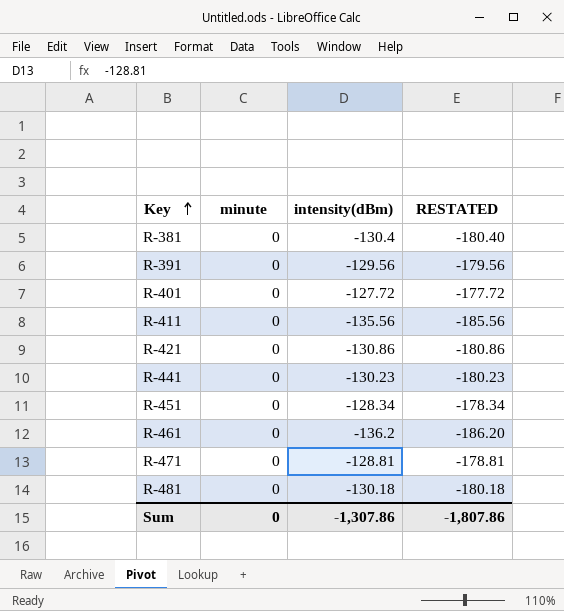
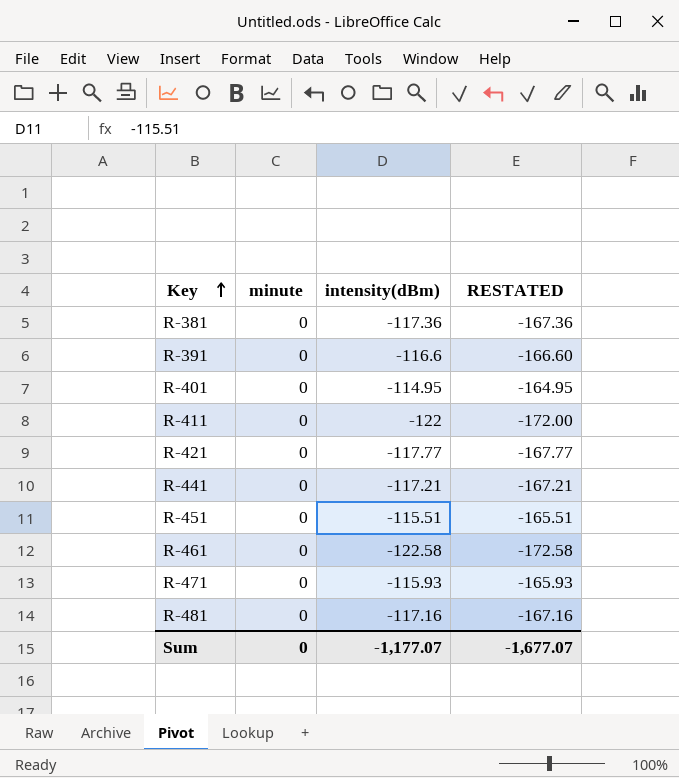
R-381 | intensity(dBm): -130.4 -> -117.36
R-381 | RESTATED: -180.40 -> -167.36
R-391 | intensity(dBm): -129.56 -> -116.6
R-391 | RESTATED: -179.56 -> -166.60
R-401 | intensity(dBm): -127.72 -> -114.95
R-401 | RESTATED: -177.72 -> -164.95
R-411 | intensity(dBm): -135.56 -> -122
R-411 | RESTATED: -185.56 -> -172.00
R-421 | intensity(dBm): -130.86 -> -117.77
R-421 | RESTATED: -180.86 -> -167.77
R-441 | intensity(dBm): -130.23 -> -117.21
R-441 | RESTATED: -180.23 -> -167.21
R-451 | intensity(dBm): -128.34 -> -115.51
R-451 | RESTATED: -178.34 -> -165.51
R-461 | intensity(dBm): -136.2 -> -122.58
R-461 | RESTATED: -186.20 -> -172.58
R-471 | intensity(dBm): -128.81 -> -115.93
R-471 | RESTATED: -178.81 -> -165.93
R-481 | intensity(dBm): -130.18 -> -117.16
R-481 | RESTATED: -180.18 -> -167.16
Sum | intensity(dBm): -1,307.86 -> -1,177.07
Sum | RESTATED: -1,807.86 -> -1,677.07

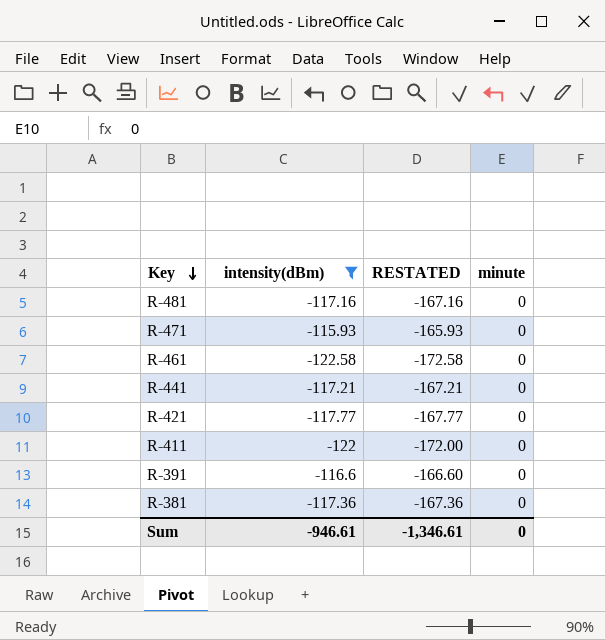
filter: none -> intensity(dBm) <= -115.93
row order: Key ascending -> Key descending
column minute | position: 2 -> 4
Sum | intensity(dBm): -1,177.07 -> -946.61
Sum | RESTATED: -1,677.07 -> -1,346.61

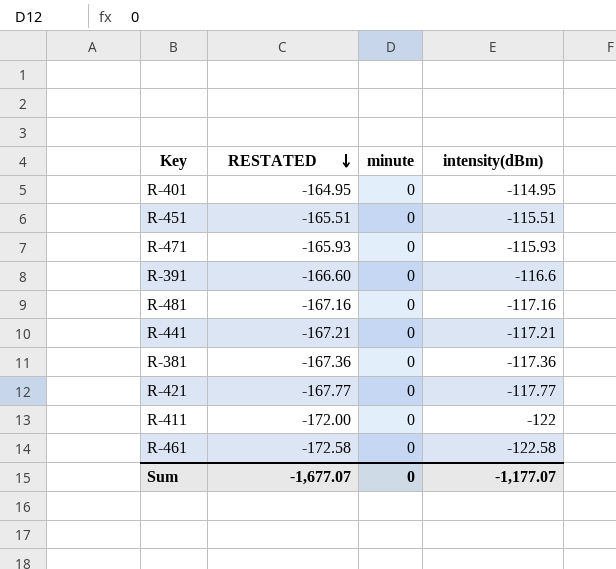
filter: intensity(dBm) <= -115.93 -> none
row order: Key descending -> RESTATED descending
column intensity(dBm) | position: 2 -> 4
Sum | RESTATED: -1,346.61 -> -1,677.07
Sum | intensity(dBm): -946.61 -> -1,177.07

